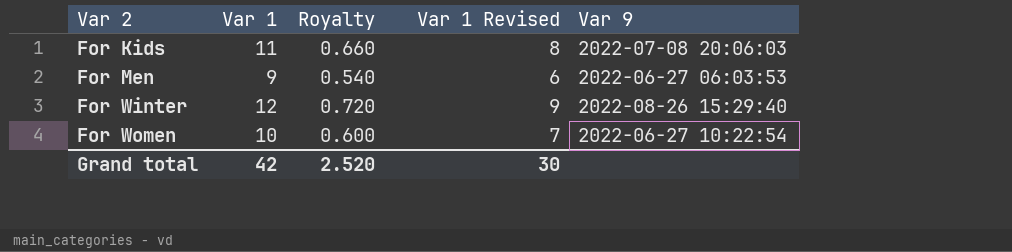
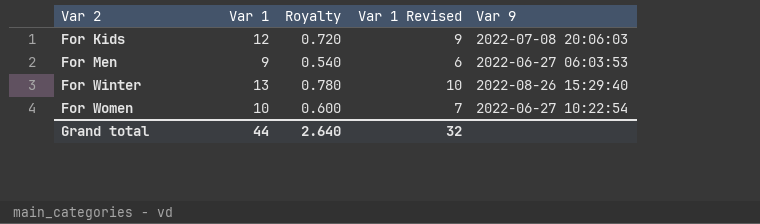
For Kids | Var 1: 11 -> 12
For Kids | Royalty: 0.660 -> 0.720
For Kids | Var 1 Revised: 8 -> 9
For Winter | Var 1: 12 -> 13
For Winter | Royalty: 0.720 -> 0.780
For Winter | Var 1 Revised: 9 -> 10
Grand total | Var 1: 42 -> 44
Grand total | Royalty: 2.520 -> 2.640
Grand total | Var 1 Revised: 30 -> 32

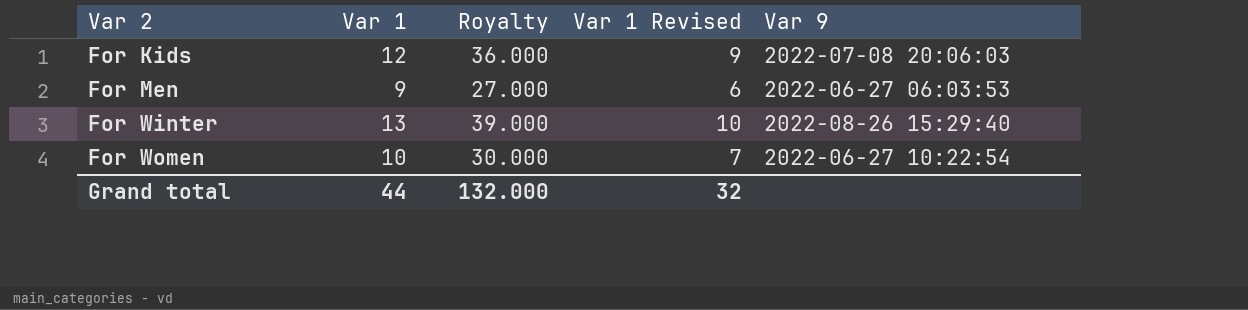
column Royalty | formula: [Var 1] * 0.06 -> [Var 1] * 3
Grand total | Royalty: 2.640 -> 132.000

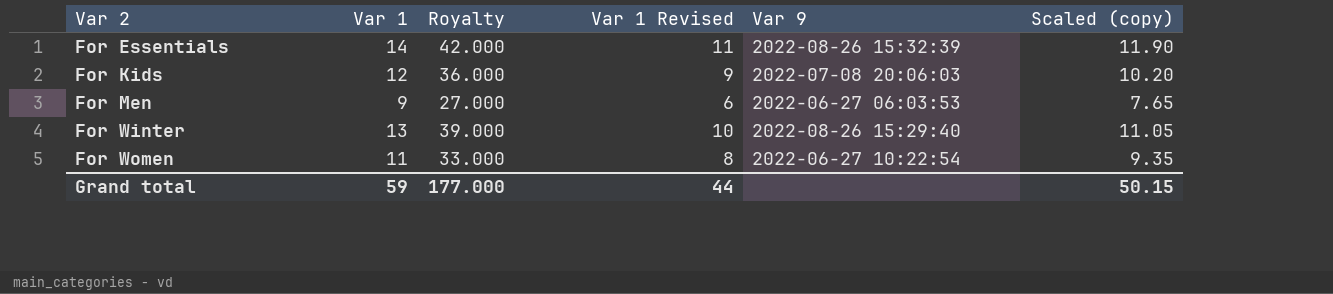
column Scaled (copy) | formula: none -> [Var 1] * 0.85
row For Essentials: none -> 14 | 42.000 | 11 | 2022-08-26 15:32:39 | 11.90
For Women | Var 1: 10 -> 11
For Women | Royalty: 30.000 -> 33.000
For Women | Var 1 Revised: 7 -> 8
Grand total | Var 1: 44 -> 59
Grand total | Royalty: 132.000 -> 177.000
Grand total | Var 1 Revised: 32 -> 44

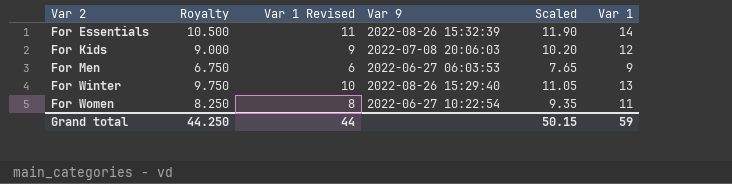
column Royalty | formula: [Var 1] * 3 -> [Var 1] * 0.75
column name: Scaled (copy) -> Scaled
column Var 1 | position: 2 -> 6
Grand total | Royalty: 177.000 -> 44.250

